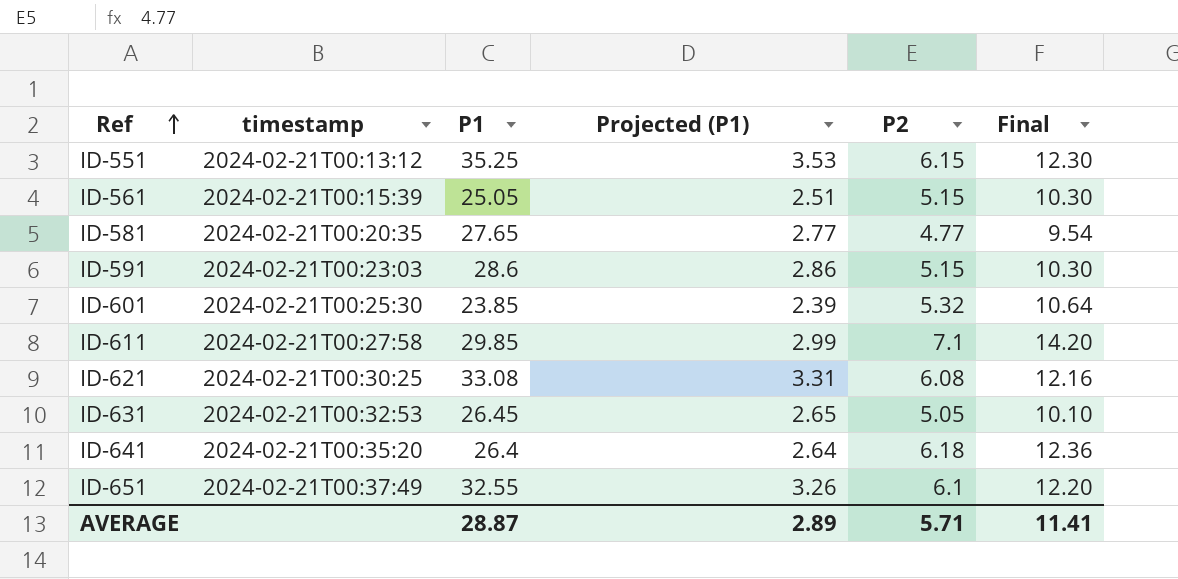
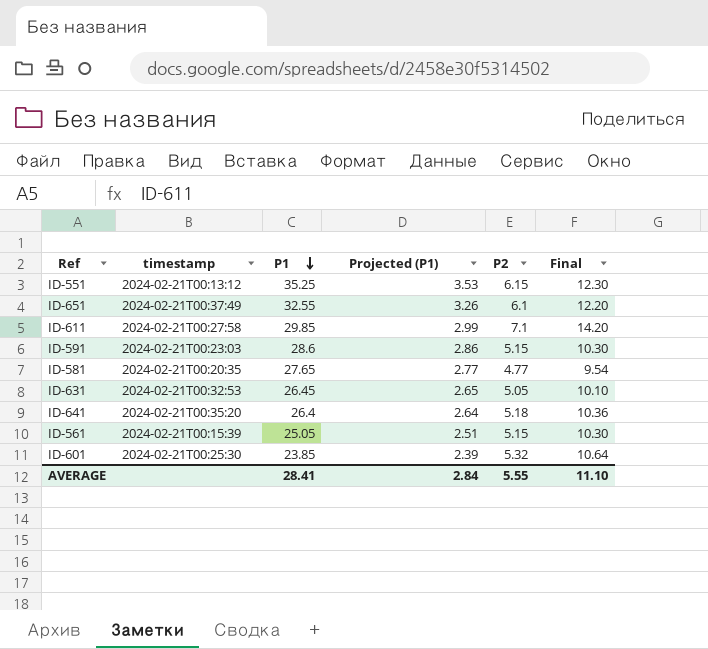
row order: Ref ascending -> P1 descending
row ID-621: 2024-02-21T00:30:25 | 33.08 | 3.31 | 6.08 | 12.16 -> none
ID-641 | P2: 6.18 -> 5.18
ID-641 | Final: 12.36 -> 10.36
AVERAGE | P1: 28.87 -> 28.41
AVERAGE | Projected (P1): 2.89 -> 2.84
AVERAGE | P2: 5.71 -> 5.55
AVERAGE | Final: 11.41 -> 11.10

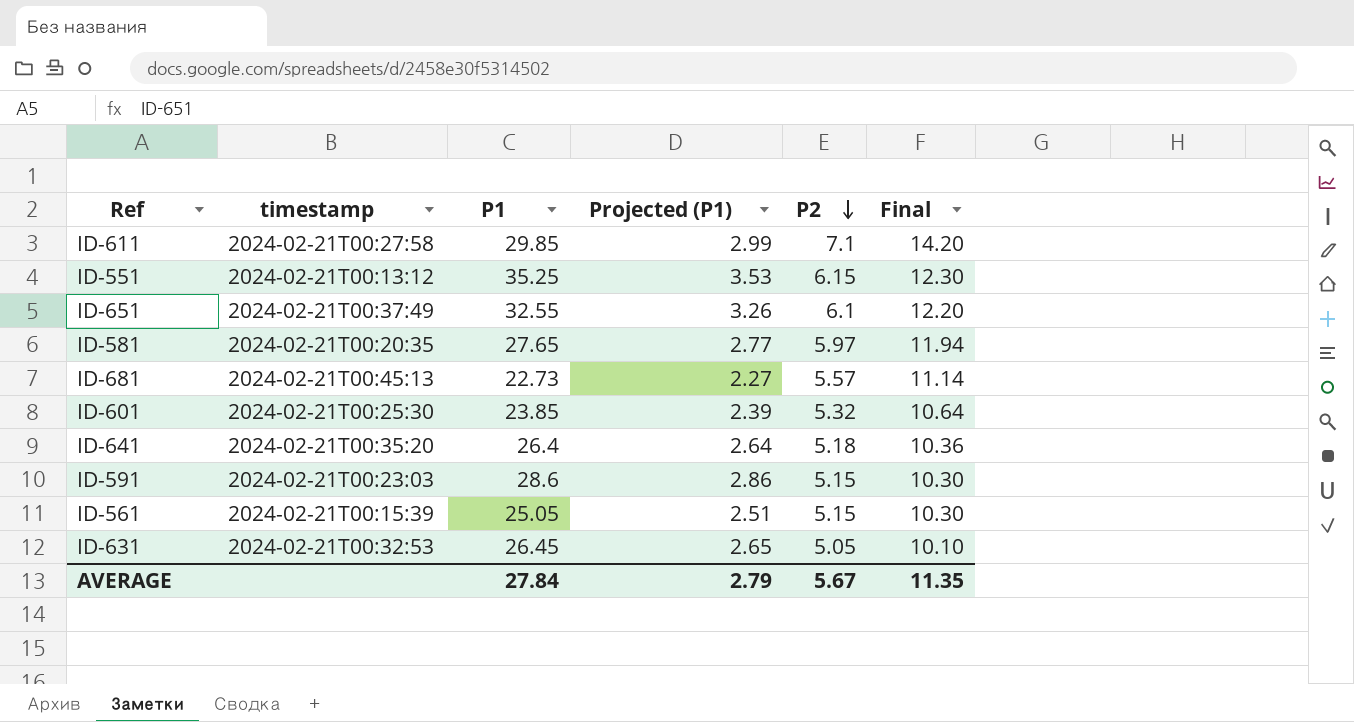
row order: P1 descending -> P2 descending
ID-581 | P2: 4.77 -> 5.97
ID-581 | Final: 9.54 -> 11.94
row ID-681: none -> 2024-02-21T00:45:13 | 22.73 | 2.27 | 5.57 | 11.14
AVERAGE | P1: 28.41 -> 27.84
AVERAGE | Projected (P1): 2.84 -> 2.79
AVERAGE | P2: 5.55 -> 5.67
AVERAGE | Final: 11.10 -> 11.35

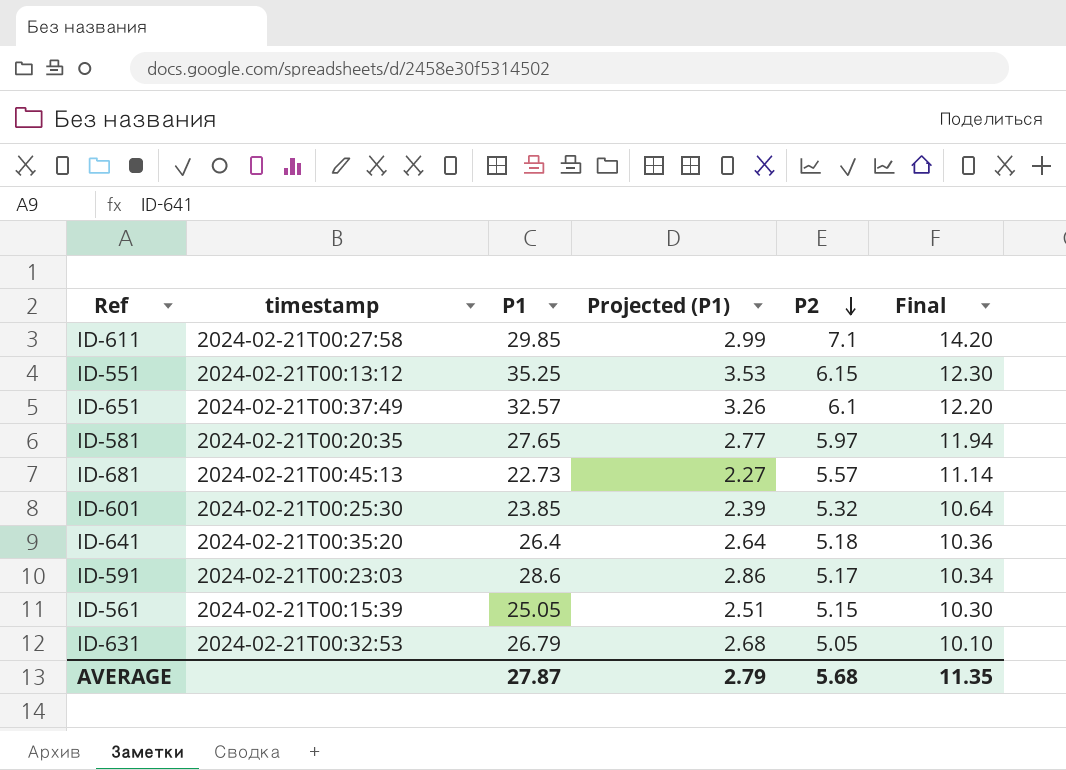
ID-651 | P1: 32.55 -> 32.57
ID-591 | P2: 5.15 -> 5.17
ID-591 | Final: 10.30 -> 10.34
ID-631 | P1: 26.45 -> 26.79
ID-631 | Projected (P1): 2.65 -> 2.68
AVERAGE | P1: 27.84 -> 27.87
AVERAGE | P2: 5.67 -> 5.68

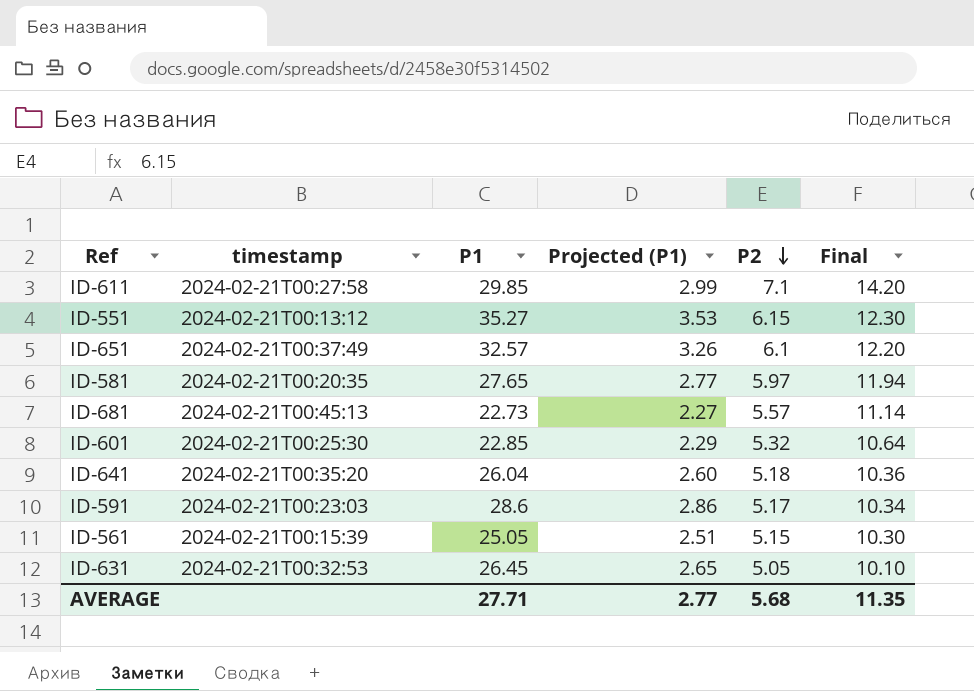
ID-551 | P1: 35.25 -> 35.27
ID-601 | P1: 23.85 -> 22.85
ID-601 | Projected (P1): 2.39 -> 2.29
ID-641 | P1: 26.4 -> 26.04
ID-641 | Projected (P1): 2.64 -> 2.60
ID-631 | P1: 26.79 -> 26.45
ID-631 | Projected (P1): 2.68 -> 2.65
AVERAGE | P1: 27.87 -> 27.71
AVERAGE | Projected (P1): 2.79 -> 2.77

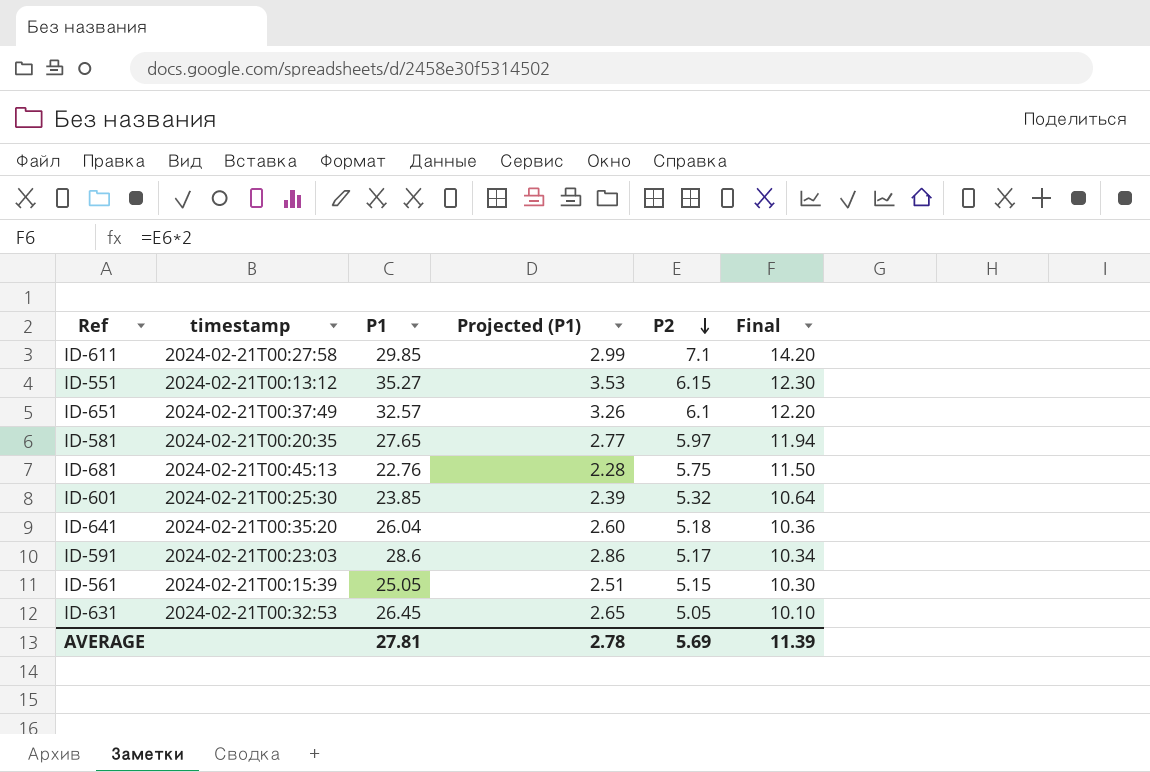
ID-681 | P1: 22.73 -> 22.76
ID-681 | Projected (P1): 2.27 -> 2.28
ID-681 | P2: 5.57 -> 5.75
ID-681 | Final: 11.14 -> 11.50
ID-601 | P1: 22.85 -> 23.85
ID-601 | Projected (P1): 2.29 -> 2.39
AVERAGE | P1: 27.71 -> 27.81
AVERAGE | Projected (P1): 2.77 -> 2.78
AVERAGE | P2: 5.68 -> 5.69
AVERAGE | Final: 11.35 -> 11.39

